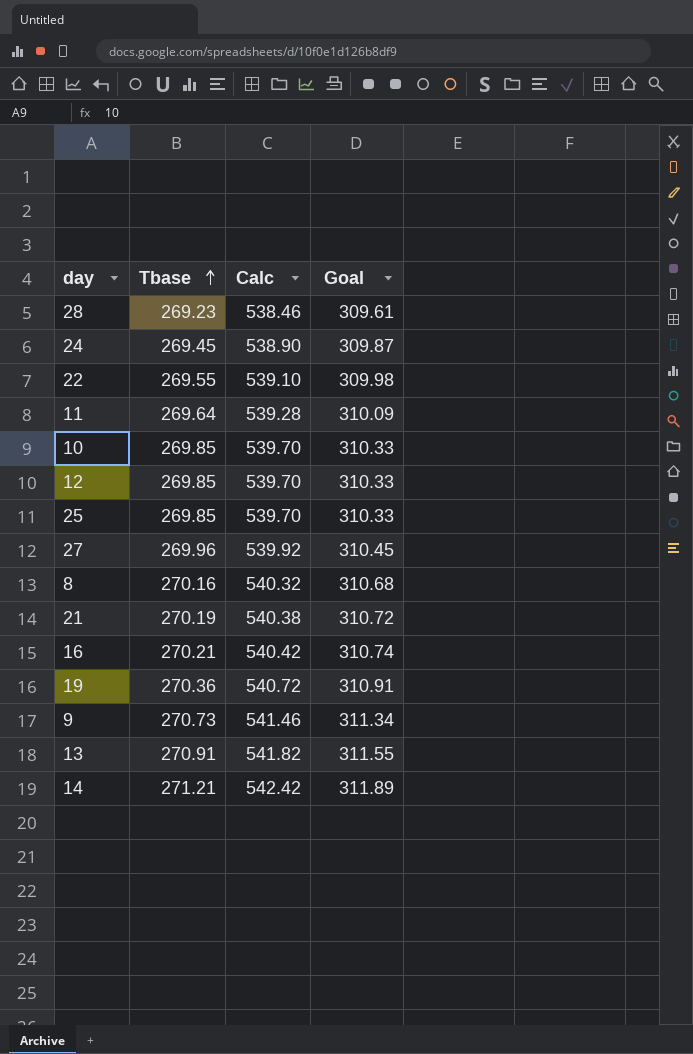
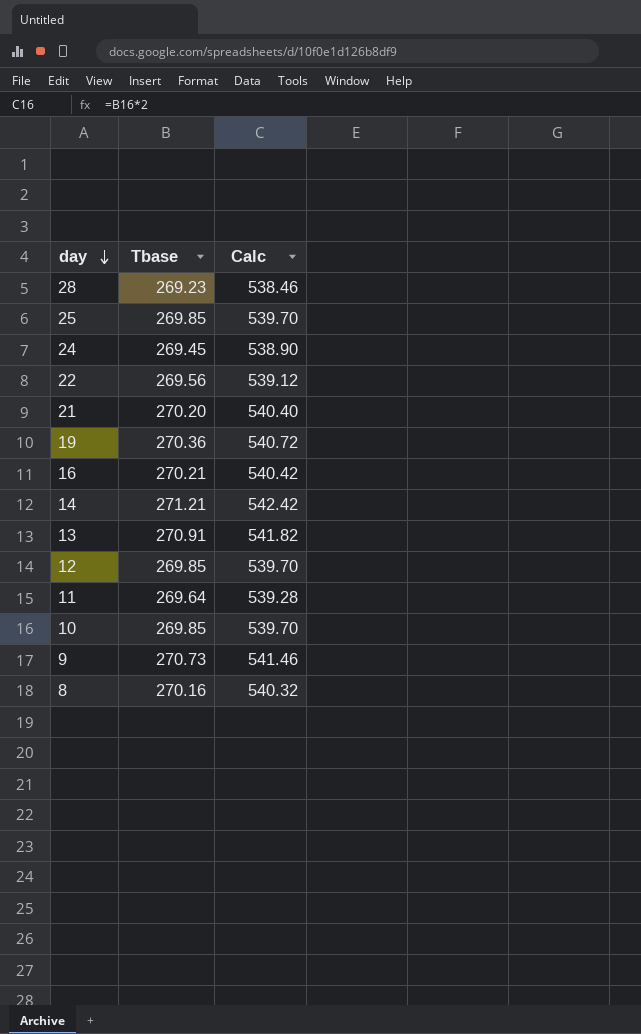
row order: Tbase ascending -> day descending
column Goal | formula: [Tbase] * 1.15 -> none
row 27: 269.96 | 539.92 | 310.45 -> none
22 | Tbase: 269.55 -> 269.56
22 | Calc: 539.10 -> 539.12
21 | Tbase: 270.19 -> 270.20
21 | Calc: 540.38 -> 540.40

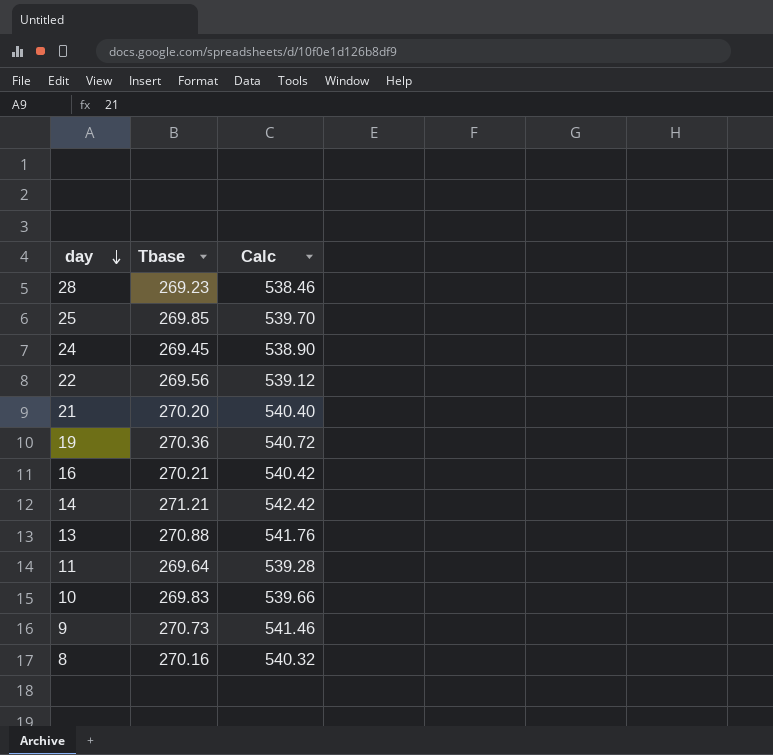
row 12: 269.85 | 539.70 -> none
13 | Tbase: 270.91 -> 270.88
13 | Calc: 541.82 -> 541.76
10 | Tbase: 269.85 -> 269.83
10 | Calc: 539.70 -> 539.66

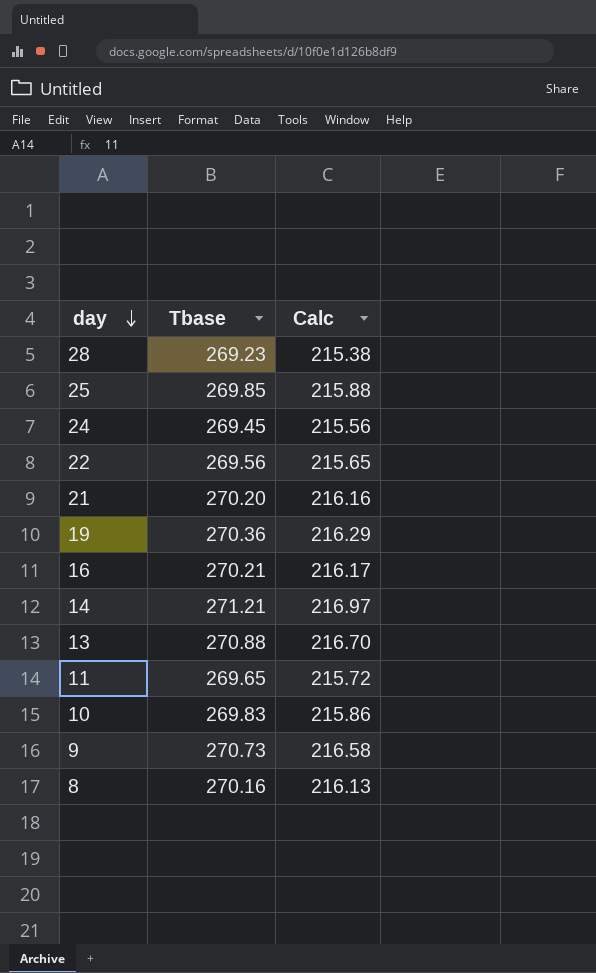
column Calc | formula: [Tbase] * 2 -> [Tbase] * 0.8
11 | Tbase: 269.64 -> 269.65

